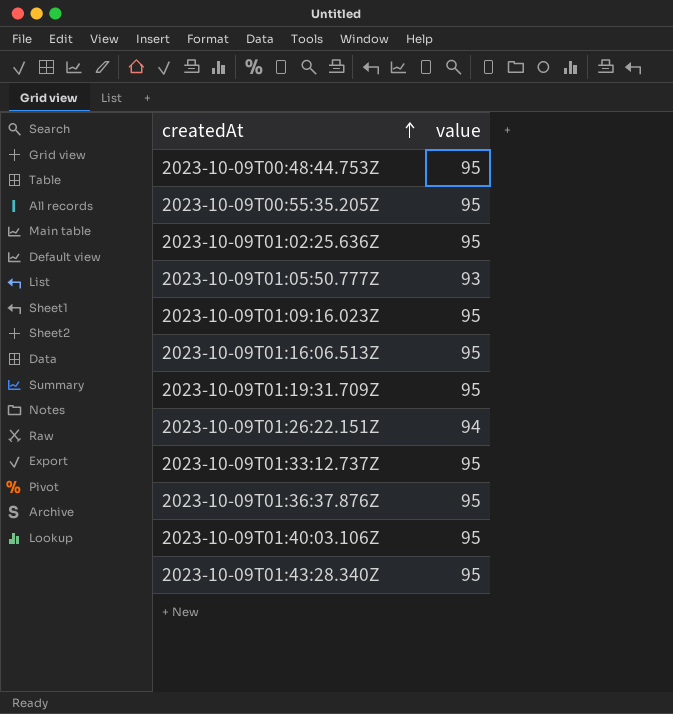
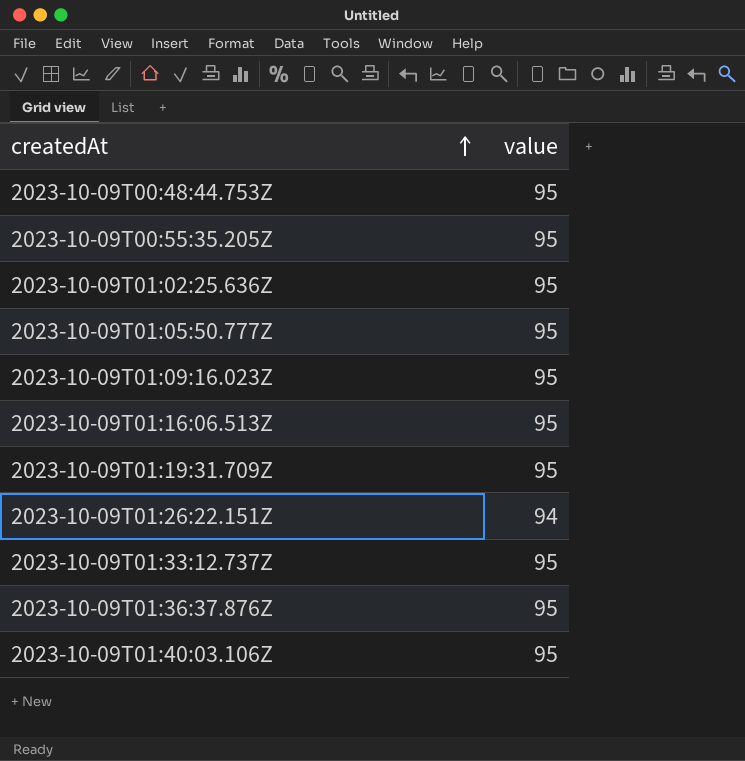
row 2023-10-09T01:43:28.340Z: 95 -> none
2023-10-09T01:05:50.777Z | value: 93 -> 95

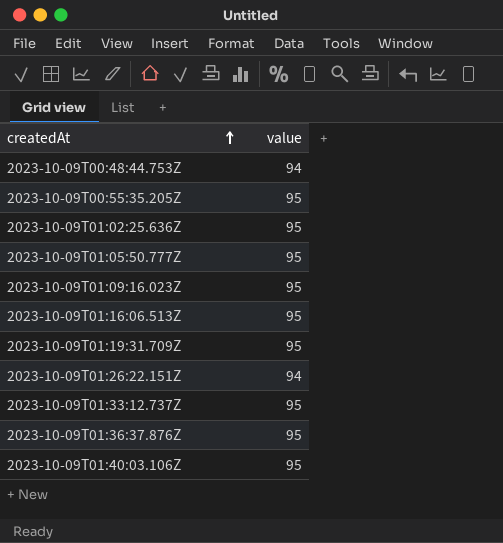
2023-10-09T00:48:44.753Z | value: 95 -> 94

